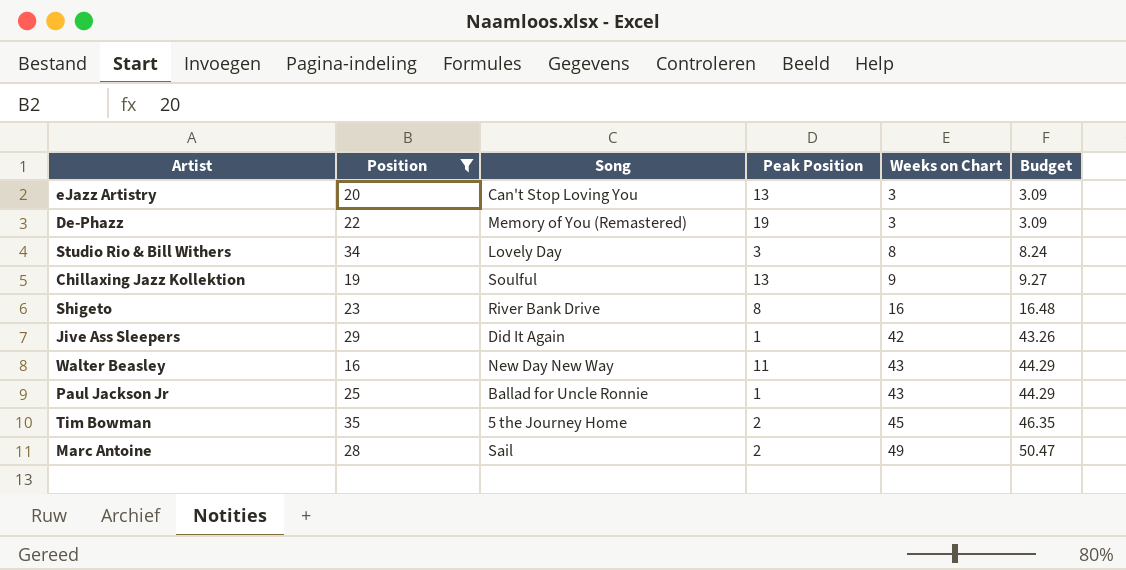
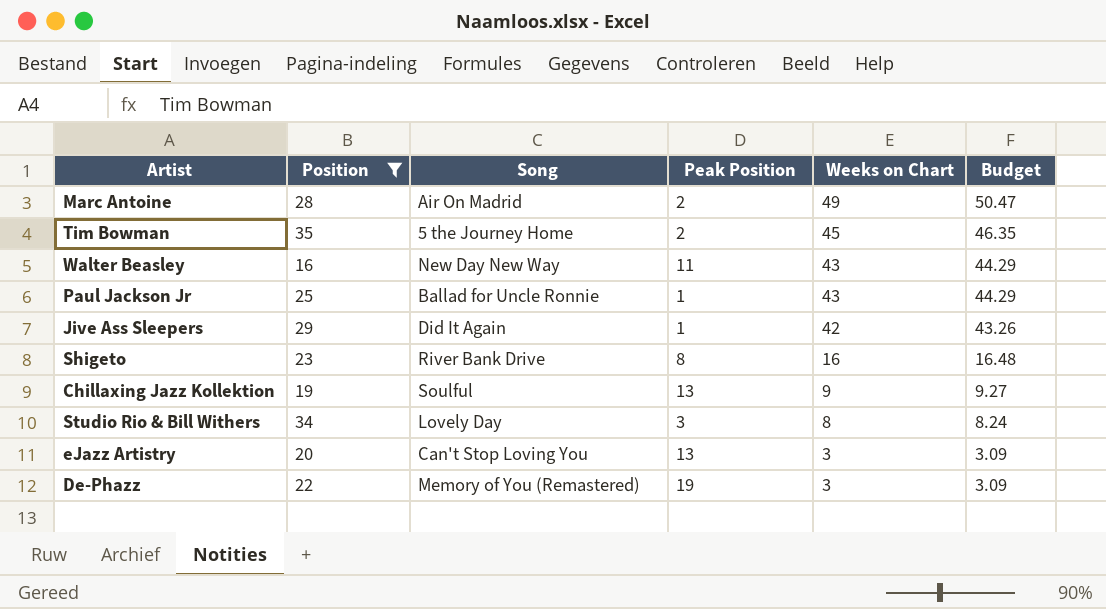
row order: Weeks on Chart ascending -> Weeks on Chart descending
Marc Antoine | Song: Sail -> Air On Madrid

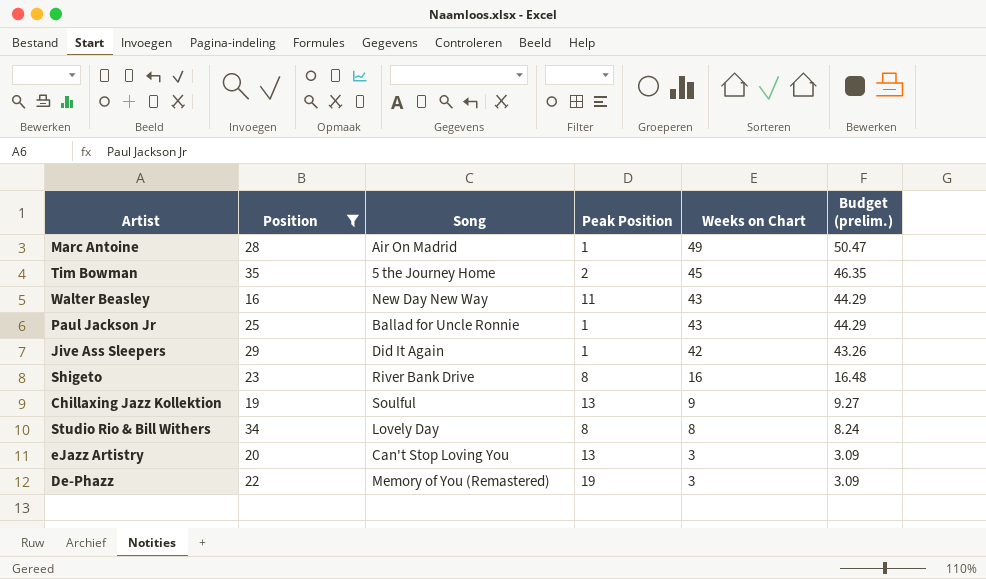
column name: Budget -> Budget (prelim.)
Marc Antoine | Peak Position: 2 -> 1
Studio Rio & Bill Withers | Peak Position: 3 -> 8

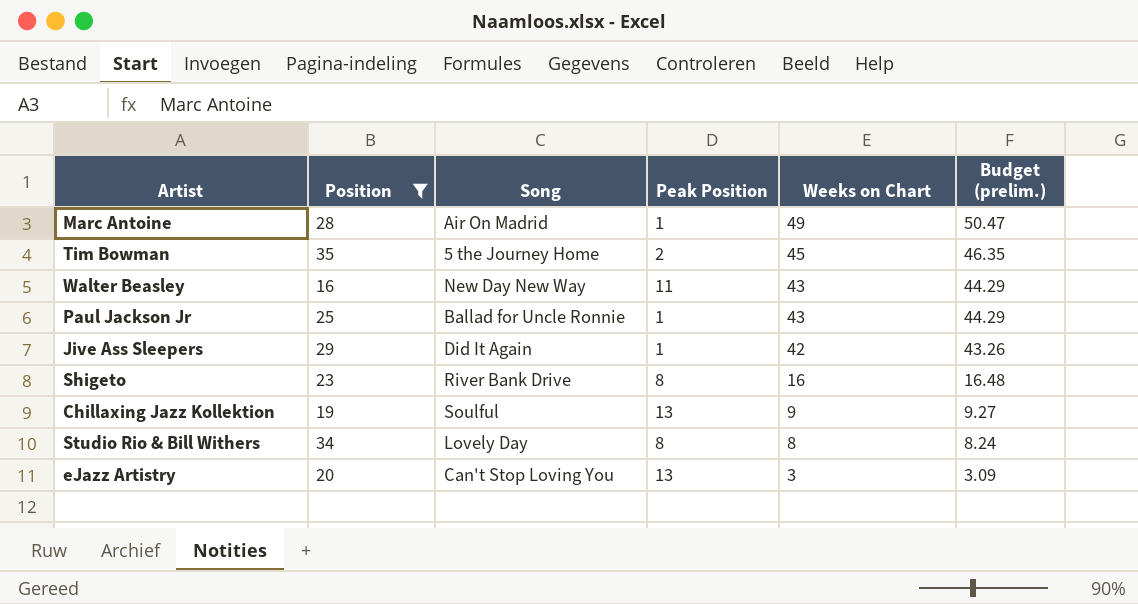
row De-Phazz: 22 | Memory of You (Remastered) | 19 | 3 | 3.09 -> none

